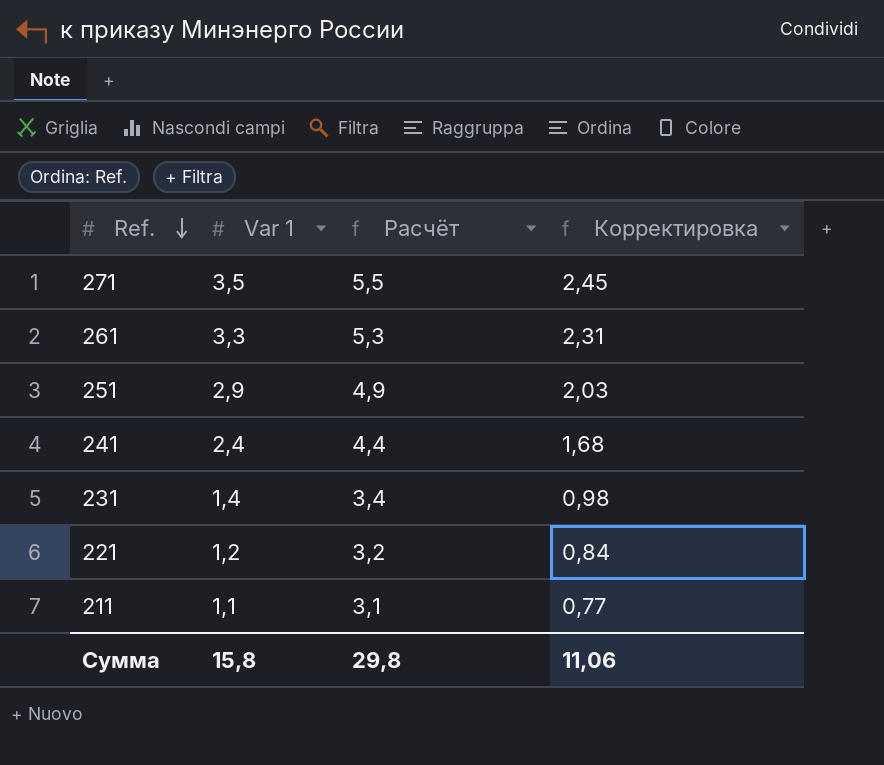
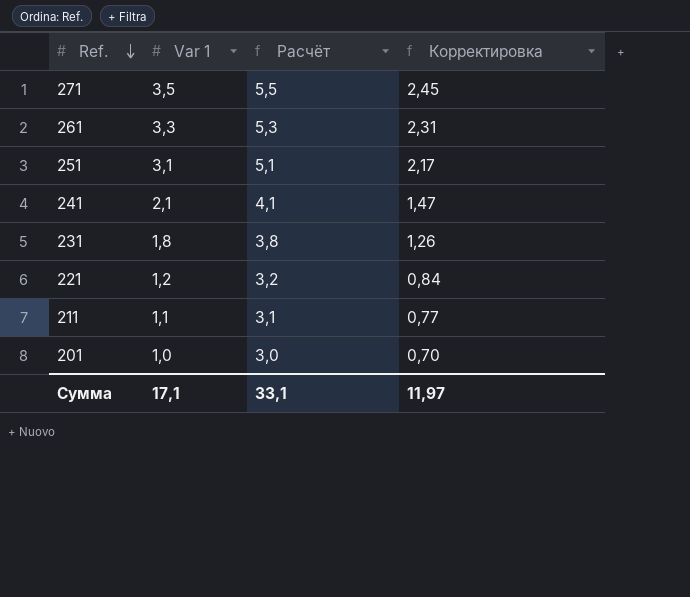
251 | Var 1: 2,9 -> 3,1
251 | Расчёт: 4,9 -> 5,1
251 | Корректировка: 2,03 -> 2,17
241 | Var 1: 2,4 -> 2,1
241 | Расчёт: 4,4 -> 4,1
241 | Корректировка: 1,68 -> 1,47
231 | Var 1: 1,4 -> 1,8
231 | Расчёт: 3,4 -> 3,8
231 | Корректировка: 0,98 -> 1,26
row 201: none -> 1,0 | 3,0 | 0,70
Сумма | Var 1: 15,8 -> 17,1
Сумма | Расчёт: 29,8 -> 33,1
Сумма | Корректировка: 11,06 -> 11,97

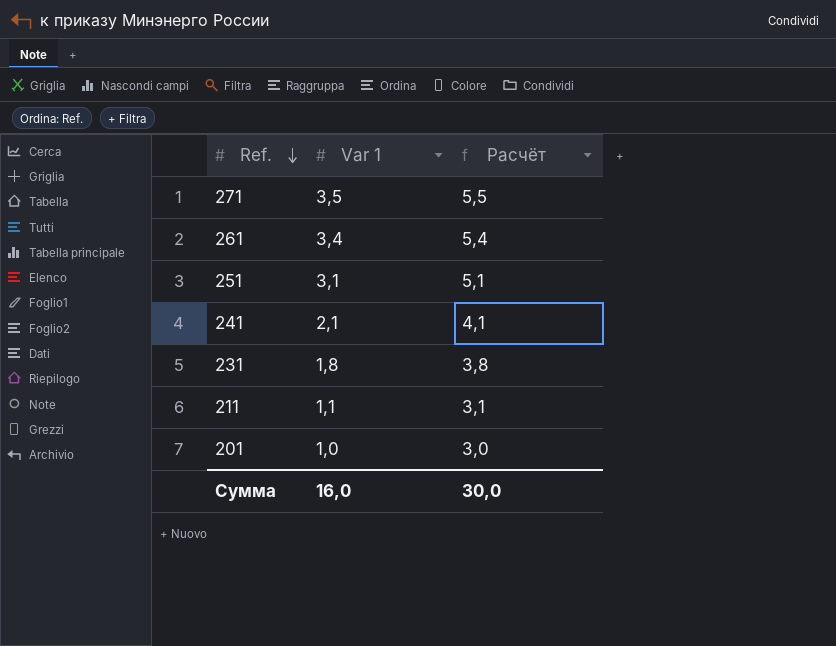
column Корректировка | formula: [Var 1] * 0,7 -> none
row 221: 1,2 | 3,2 | 0,84 -> none
261 | Var 1: 3,3 -> 3,4
261 | Расчёт: 5,3 -> 5,4
Сумма | Var 1: 17,1 -> 16,0
Сумма | Расчёт: 33,1 -> 30,0

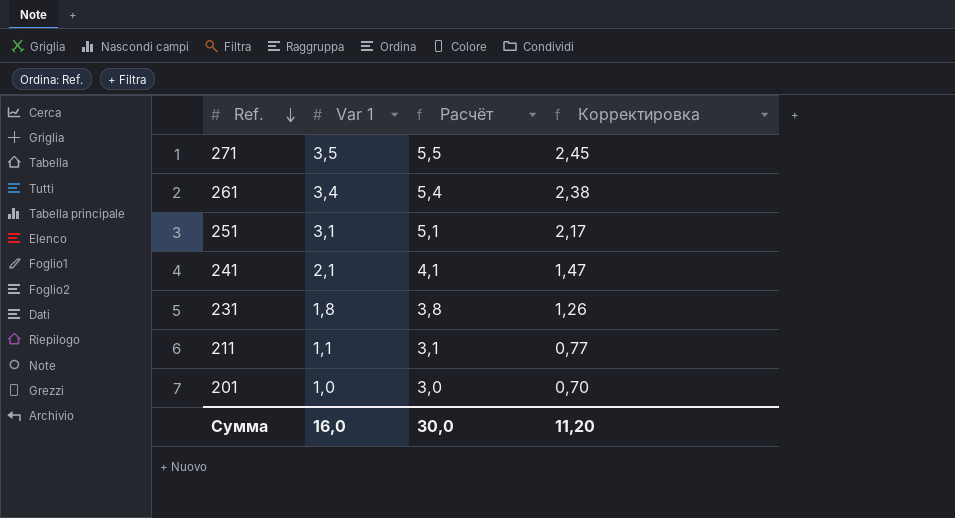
column Корректировка | formula: none -> [Var 1] * 0,7

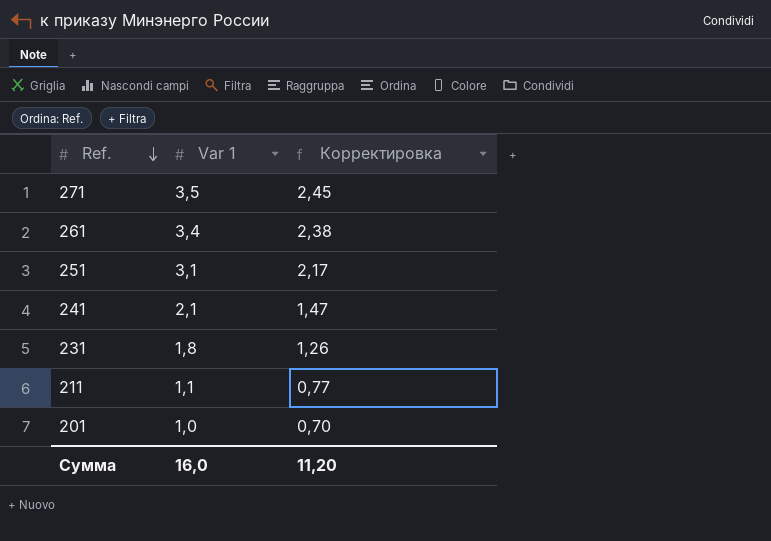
column Расчёт | formula: [Var 1] + 2 -> none

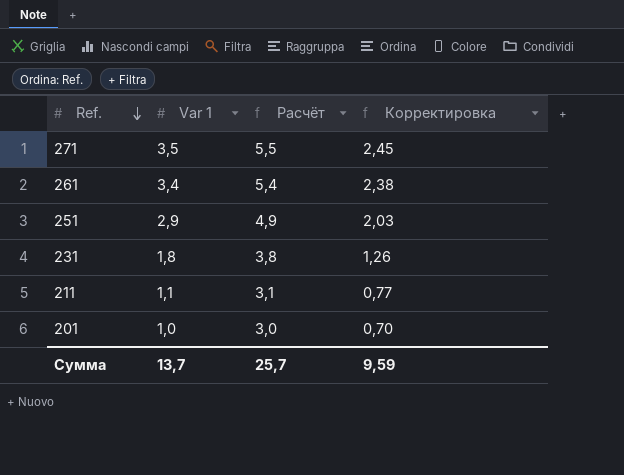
column Расчёт | formula: none -> [Var 1] + 2
row 241: 2,1 | 1,47 -> none
251 | Var 1: 3,1 -> 2,9
251 | Корректировка: 2,17 -> 2,03
Сумма | Var 1: 16,0 -> 13,7
Сумма | Корректировка: 11,20 -> 9,59

